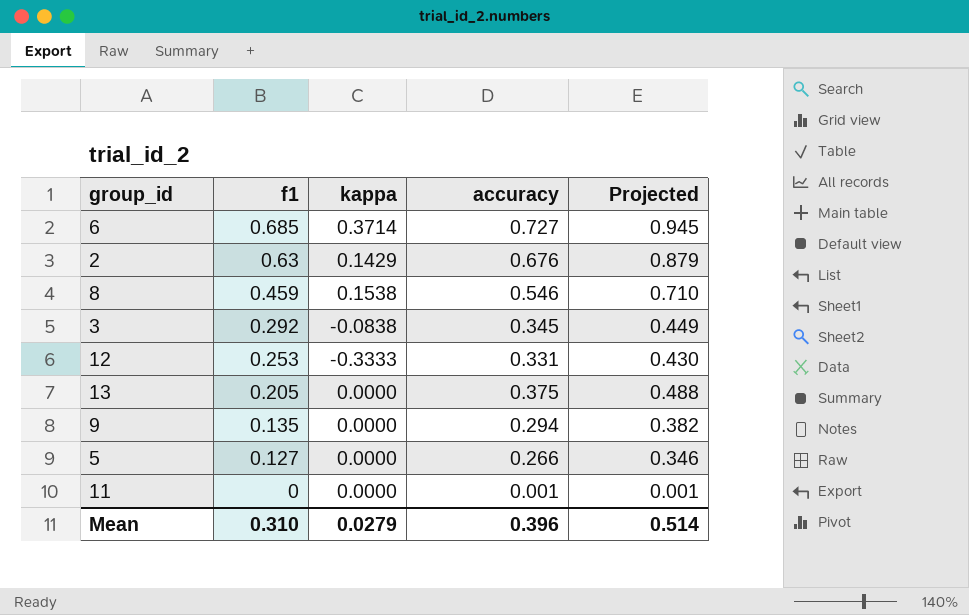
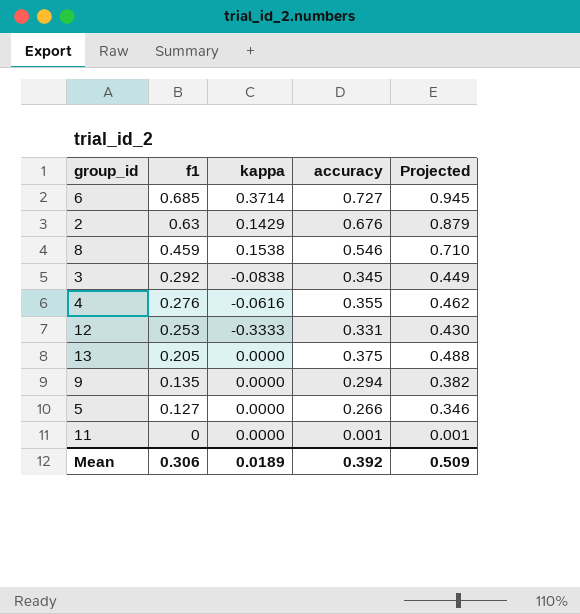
row 4: none -> 0.276 | -0.0616 | 0.355 | 0.462
Mean | f1: 0.310 -> 0.306
Mean | kappa: 0.0279 -> 0.0189
Mean | accuracy: 0.396 -> 0.392
Mean | Projected: 0.514 -> 0.509

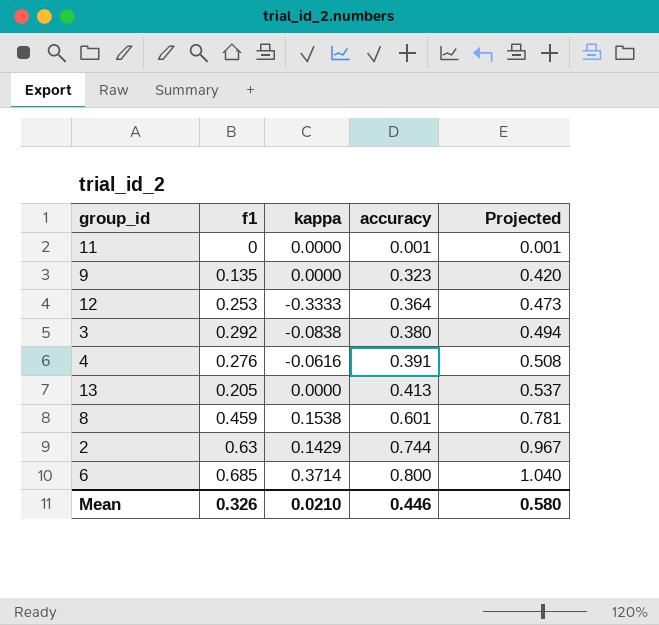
row order: f1 descending -> accuracy ascending
row 5: 0.127 | 0.0000 | 0.266 | 0.346 -> none
9 | accuracy: 0.294 -> 0.323
9 | Projected: 0.382 -> 0.420
12 | accuracy: 0.331 -> 0.364
12 | Projected: 0.430 -> 0.473
3 | accuracy: 0.345 -> 0.380
3 | Projected: 0.449 -> 0.494
4 | accuracy: 0.355 -> 0.391
4 | Projected: 0.462 -> 0.508
13 | accuracy: 0.375 -> 0.413
13 | Projected: 0.488 -> 0.537
8 | accuracy: 0.546 -> 0.601
8 | Projected: 0.710 -> 0.781
2 | accuracy: 0.676 -> 0.744
2 | Projected: 0.879 -> 0.967
6 | accuracy: 0.727 -> 0.800
6 | Projected: 0.945 -> 1.040
Mean | f1: 0.306 -> 0.326
Mean | kappa: 0.0189 -> 0.0210
Mean | accuracy: 0.392 -> 0.446
Mean | Projected: 0.509 -> 0.580

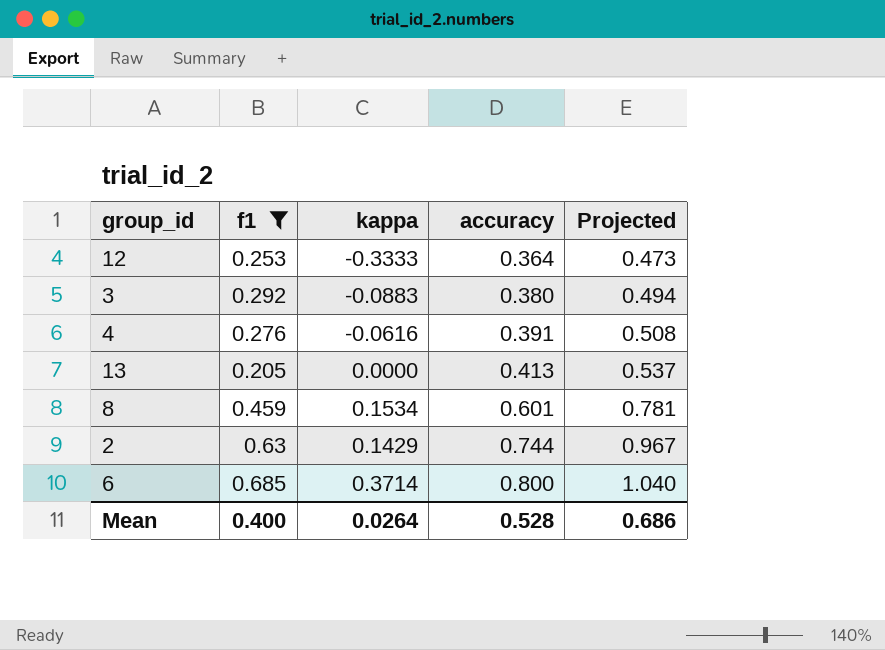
filter: none -> f1 >= 0.205
3 | kappa: -0.0838 -> -0.0883
8 | kappa: 0.1538 -> 0.1534
Mean | f1: 0.326 -> 0.400
Mean | kappa: 0.0210 -> 0.0264
Mean | accuracy: 0.446 -> 0.528
Mean | Projected: 0.580 -> 0.686

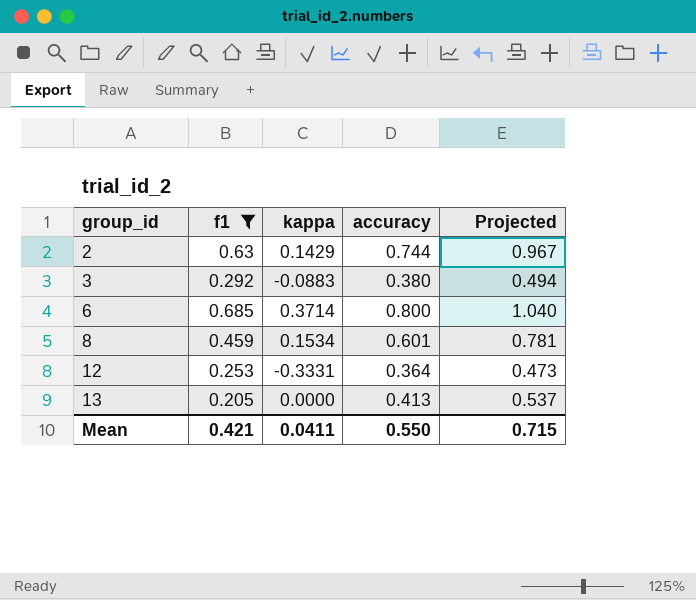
row order: accuracy ascending -> group_id ascending
row 4: 0.276 | -0.0616 | 0.391 | 0.508 -> none
12 | kappa: -0.3333 -> -0.3331
Mean | f1: 0.400 -> 0.421
Mean | kappa: 0.0264 -> 0.0411
Mean | accuracy: 0.528 -> 0.550
Mean | Projected: 0.686 -> 0.715

